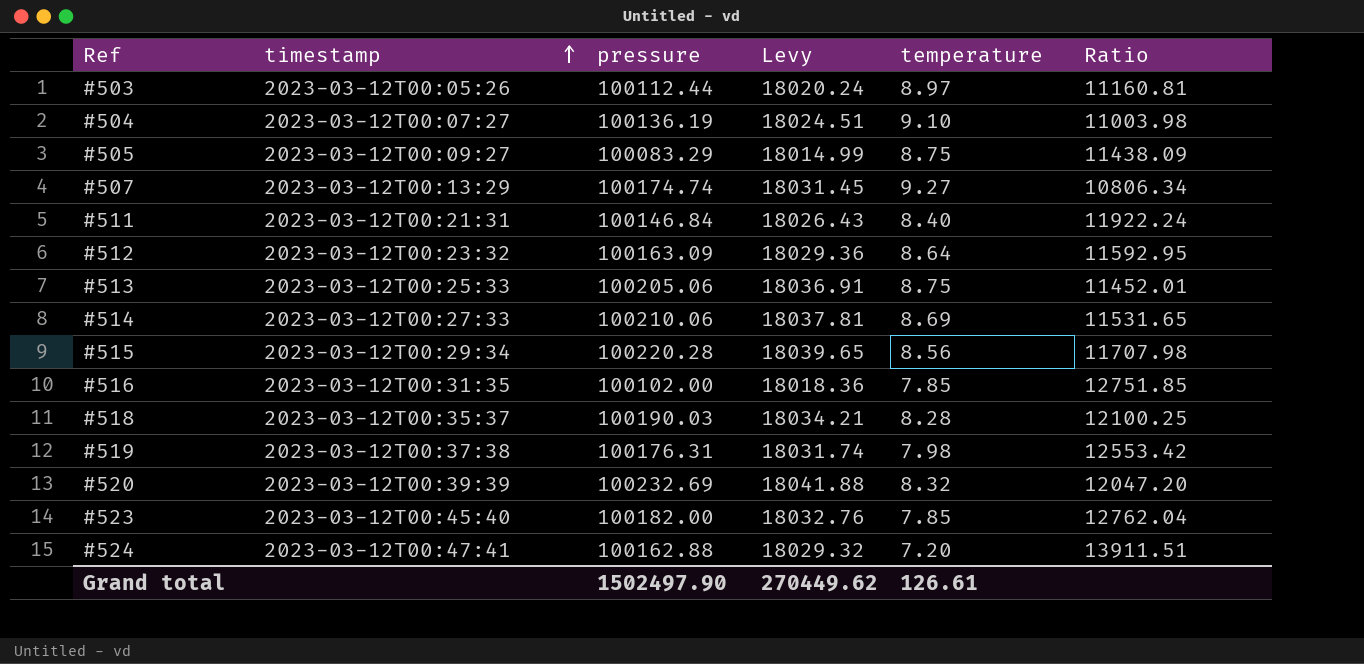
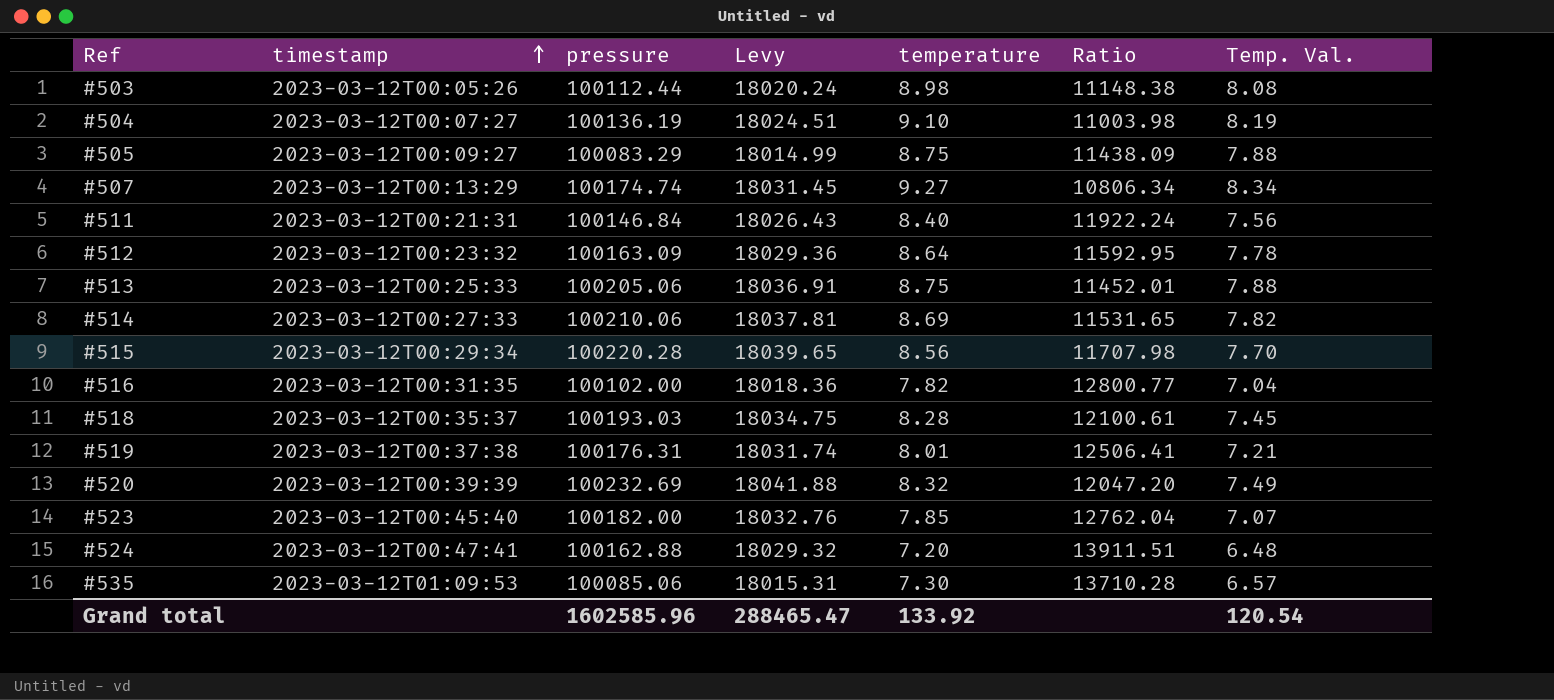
column Temp. Val. | formula: none -> [temperature] * 0.9
#503 | temperature: 8.97 -> 8.98
#503 | Ratio: 11160.81 -> 11148.38
#516 | temperature: 7.85 -> 7.82
#516 | Ratio: 12751.85 -> 12800.77
#518 | pressure: 100190.03 -> 100193.03
#518 | Levy: 18034.21 -> 18034.75
#518 | Ratio: 12100.25 -> 12100.61
#519 | temperature: 7.98 -> 8.01
#519 | Ratio: 12553.42 -> 12506.41
row #535: none -> 2023-03-12T01:09:53 | 100085.06 | 18015.31 | 7.30 | 13710.28 | 6.57
Grand total | pressure: 1502497.90 -> 1602585.96
Grand total | Levy: 270449.62 -> 288465.47
Grand total | temperature: 126.61 -> 133.92

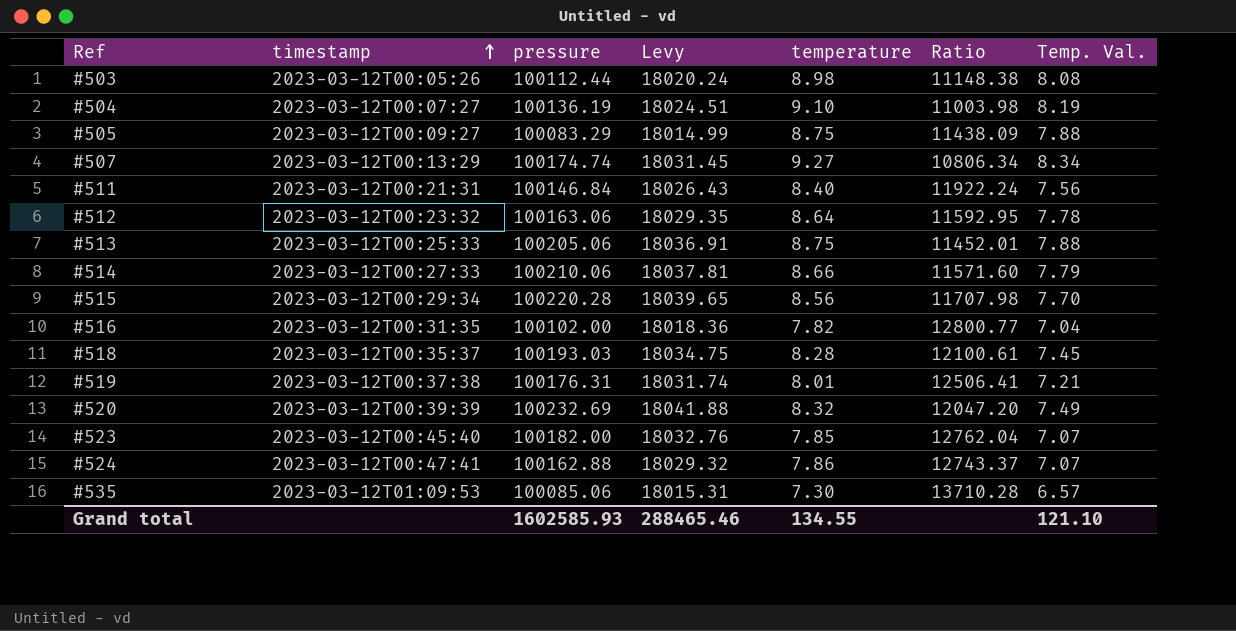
#512 | pressure: 100163.09 -> 100163.06
#512 | Levy: 18029.36 -> 18029.35
#514 | temperature: 8.69 -> 8.66
#514 | Ratio: 11531.65 -> 11571.60
#514 | Temp. Val.: 7.82 -> 7.79
#524 | temperature: 7.20 -> 7.86
#524 | Ratio: 13911.51 -> 12743.37
#524 | Temp. Val.: 6.48 -> 7.07
Grand total | pressure: 1602585.96 -> 1602585.93
Grand total | Levy: 288465.47 -> 288465.46
Grand total | temperature: 133.92 -> 134.55
Grand total | Temp. Val.: 120.54 -> 121.10

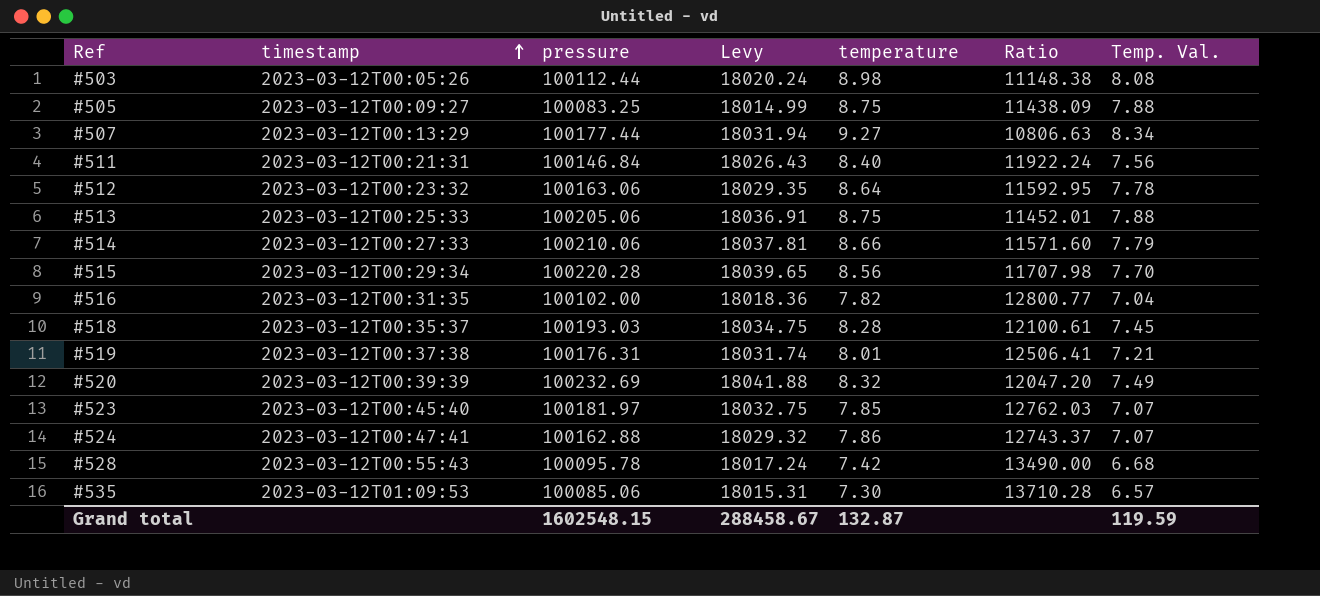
row #504: 2023-03-12T00:07:27 | 100136.19 | 18024.51 | 9.10 | 11003.98 | 8.19 -> none
#505 | pressure: 100083.29 -> 100083.25
#507 | pressure: 100174.74 -> 100177.44
#507 | Levy: 18031.45 -> 18031.94
#507 | Ratio: 10806.34 -> 10806.63
#523 | pressure: 100182.00 -> 100181.97
#523 | Levy: 18032.76 -> 18032.75
#523 | Ratio: 12762.04 -> 12762.03
row #528: none -> 2023-03-12T00:55:43 | 100095.78 | 18017.24 | 7.42 | 13490.00 | 6.68
Grand total | pressure: 1602585.93 -> 1602548.15
Grand total | Levy: 288465.46 -> 288458.67
Grand total | temperature: 134.55 -> 132.87
Grand total | Temp. Val.: 121.10 -> 119.59

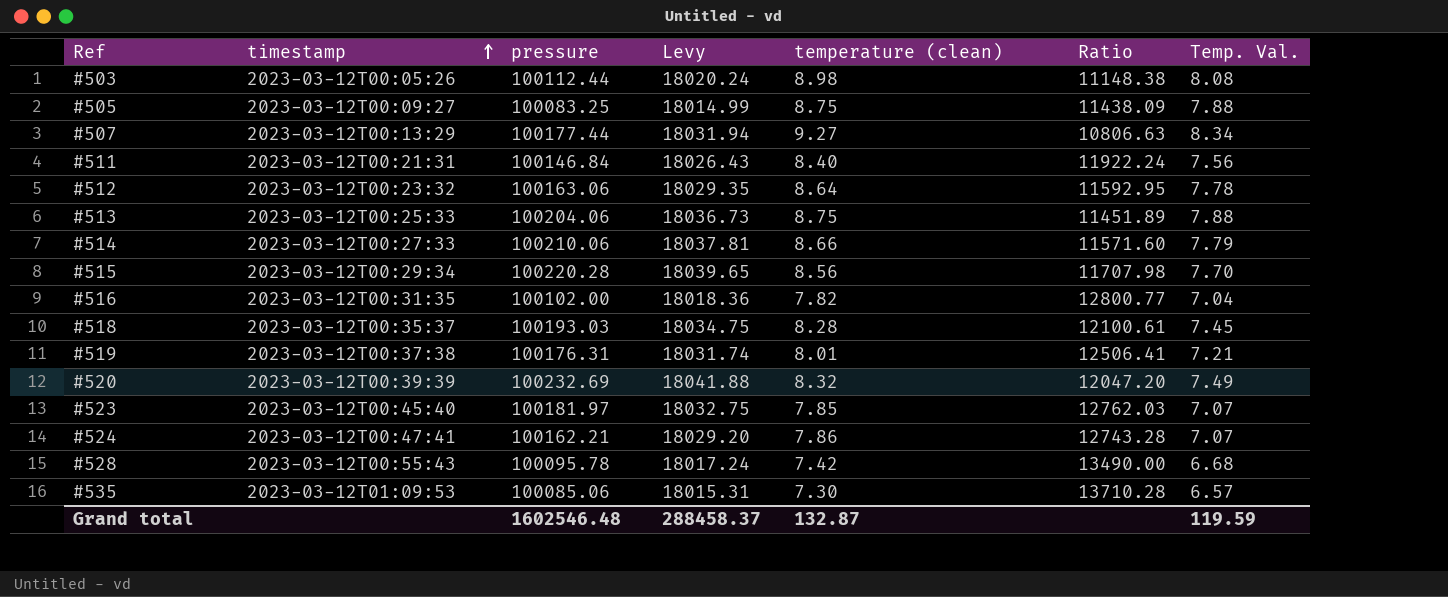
column name: temperature -> temperature (clean)
#513 | pressure: 100205.06 -> 100204.06
#513 | Levy: 18036.91 -> 18036.73
#513 | Ratio: 11452.01 -> 11451.89
#524 | pressure: 100162.88 -> 100162.21
#524 | Levy: 18029.32 -> 18029.20
#524 | Ratio: 12743.37 -> 12743.28
Grand total | pressure: 1602548.15 -> 1602546.48
Grand total | Levy: 288458.67 -> 288458.37

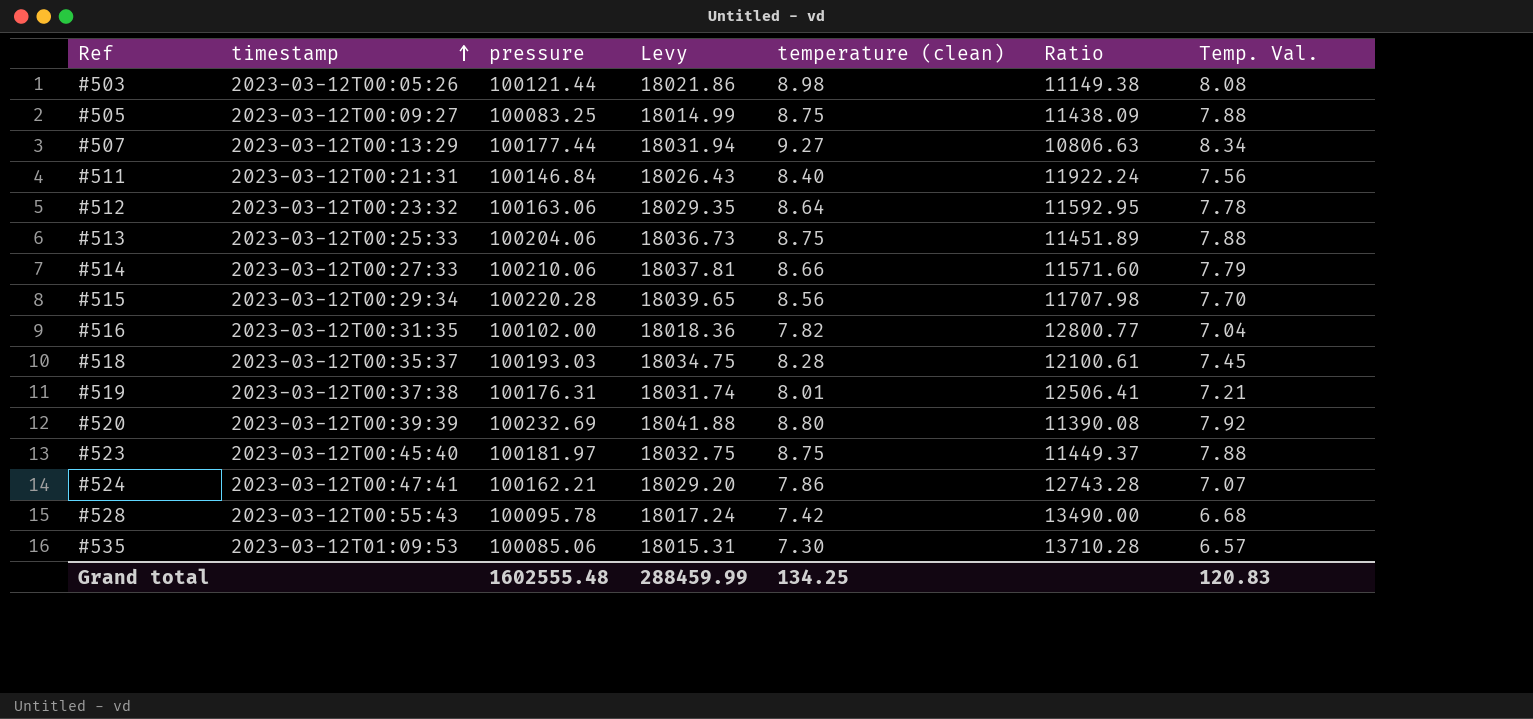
#503 | pressure: 100112.44 -> 100121.44
#503 | Levy: 18020.24 -> 18021.86
#503 | Ratio: 11148.38 -> 11149.38
#520 | temperature (clean): 8.32 -> 8.80
#520 | Ratio: 12047.20 -> 11390.08
#520 | Temp. Val.: 7.49 -> 7.92
#523 | temperature (clean): 7.85 -> 8.75
#523 | Ratio: 12762.03 -> 11449.37
#523 | Temp. Val.: 7.07 -> 7.88
Grand total | pressure: 1602546.48 -> 1602555.48
Grand total | Levy: 288458.37 -> 288459.99
Grand total | temperature (clean): 132.87 -> 134.25
Grand total | Temp. Val.: 119.59 -> 120.83

